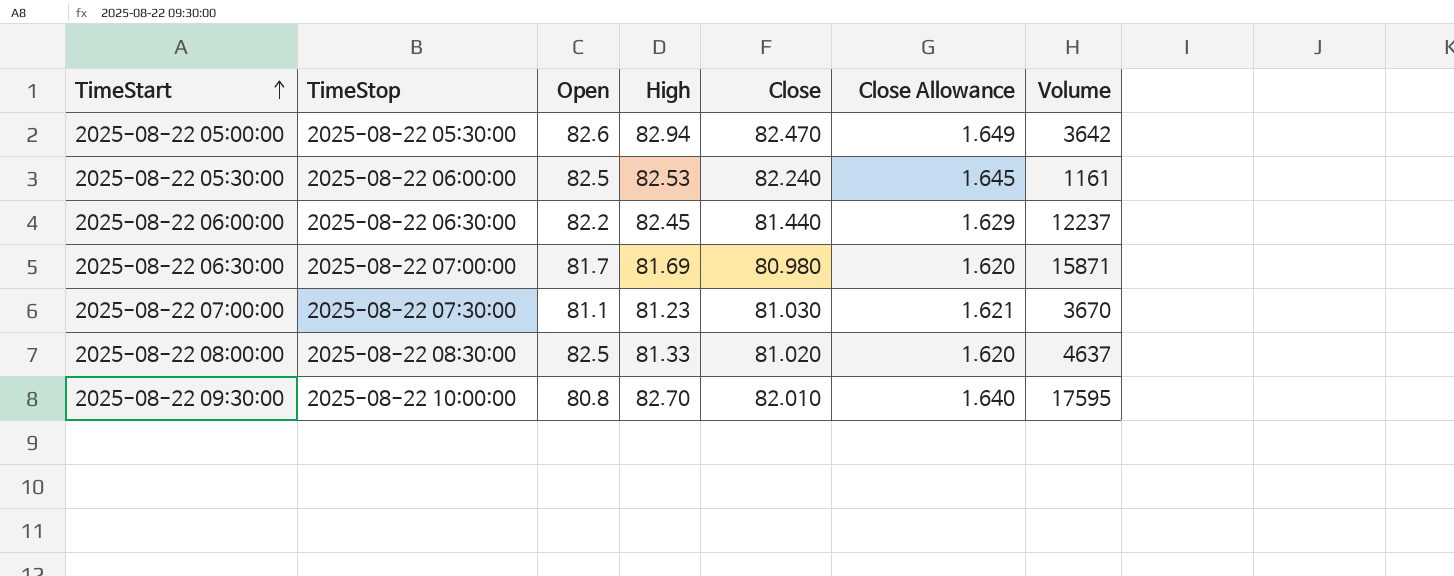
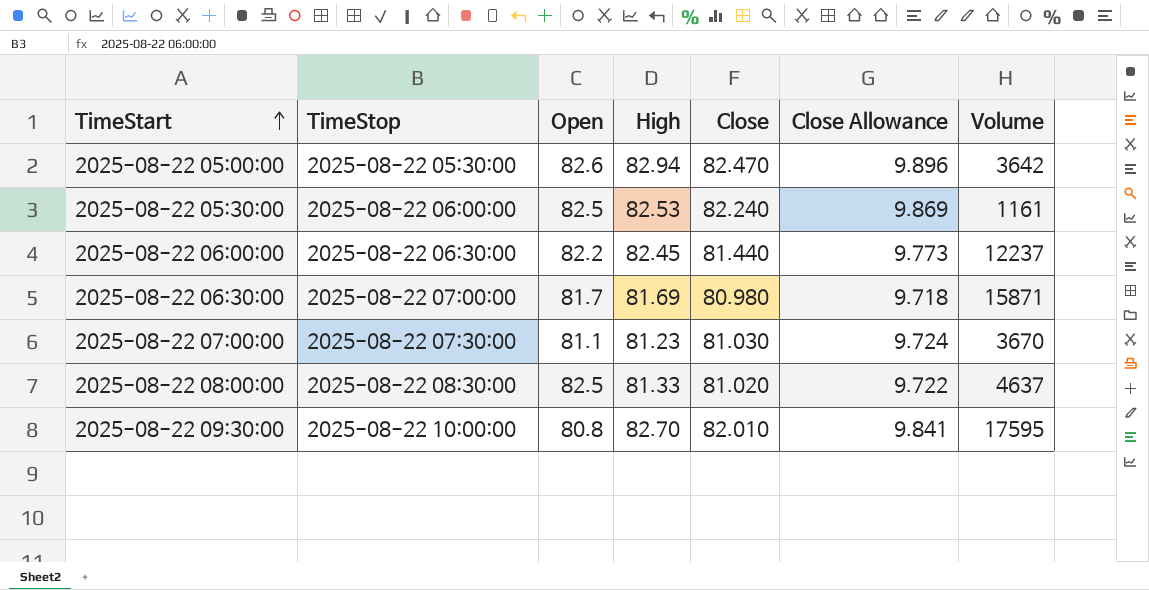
column Close Allowance | formula: [Close] * 0.02 -> [Close] * 0.12

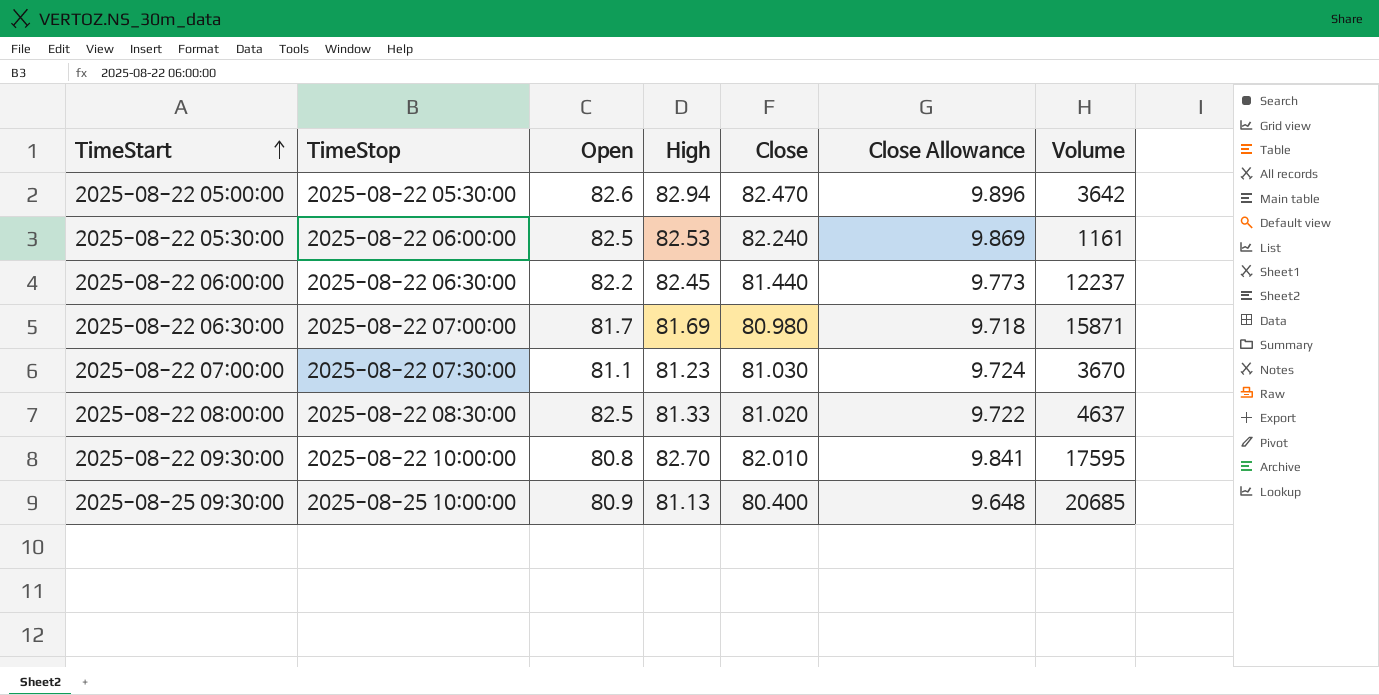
row 2025-08-25 09:30:00: none -> 2025-08-25 10:00:00 | 80.9 | 81.13 | 80.400 | 9.648 | 20685

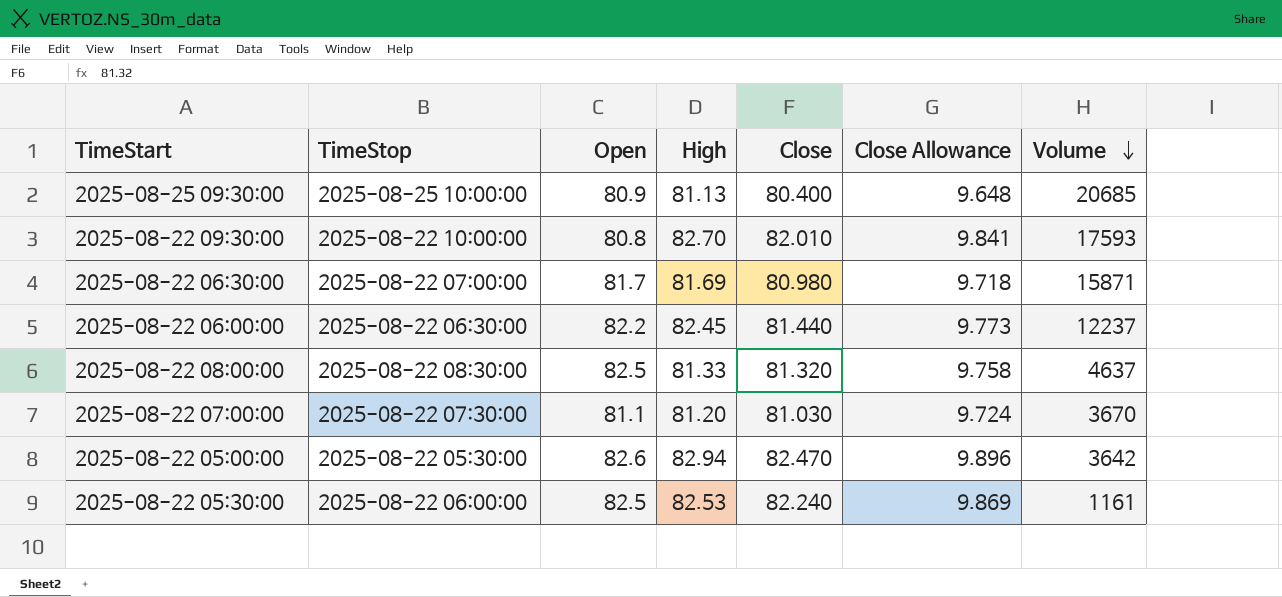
row order: TimeStart ascending -> Volume descending
2025-08-22 09:30:00 | Volume: 17595 -> 17593
2025-08-22 08:00:00 | Close: 81.020 -> 81.320
2025-08-22 08:00:00 | Close Allowance: 9.722 -> 9.758
2025-08-22 07:00:00 | High: 81.23 -> 81.20

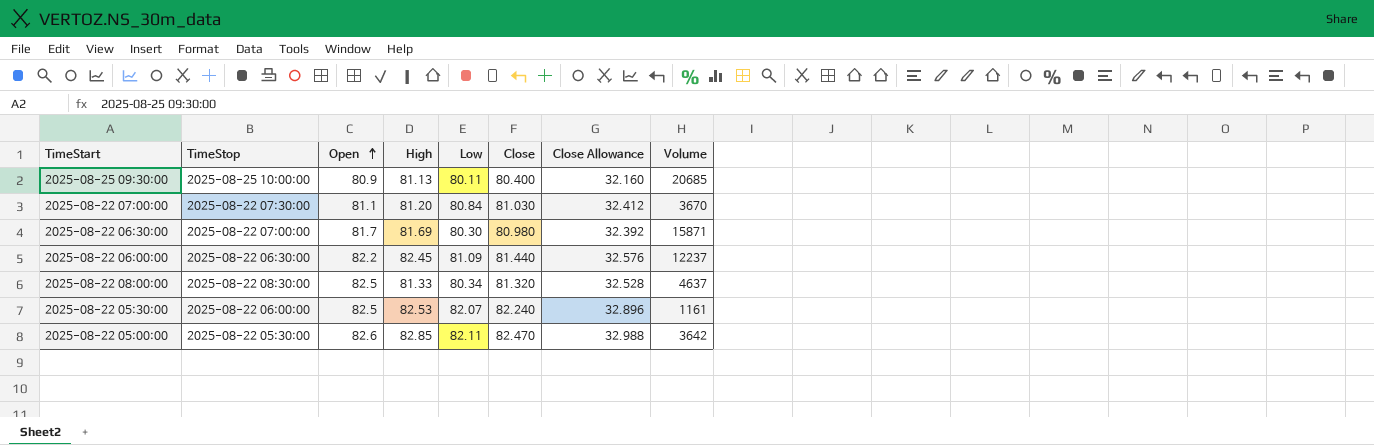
row order: Volume descending -> Open ascending
column Low | position: none -> 5
column Close Allowance | formula: [Close] * 0.12 -> [Close] * 0.4
row 2025-08-22 09:30:00: 2025-08-22 10:00:00 | 80.8 | 82.70 | 82.010 | 9.841 | 17593 -> none
2025-08-22 05:00:00 | High: 82.94 -> 82.85

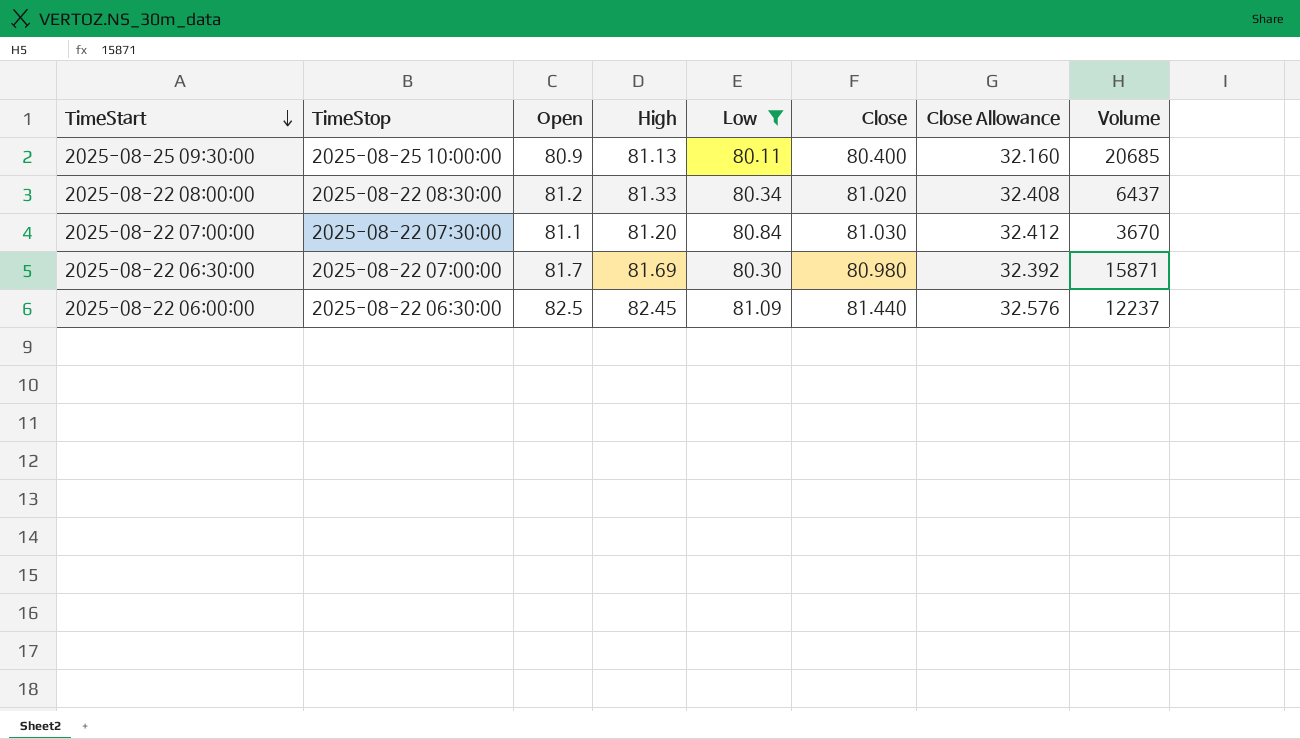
filter: none -> Low <= 81.09
row order: Open ascending -> TimeStart descending
2025-08-22 08:00:00 | Open: 82.5 -> 81.2
2025-08-22 08:00:00 | Close: 81.320 -> 81.020
2025-08-22 08:00:00 | Close Allowance: 32.528 -> 32.408
2025-08-22 08:00:00 | Volume: 4637 -> 6437
2025-08-22 06:00:00 | Open: 82.2 -> 82.5

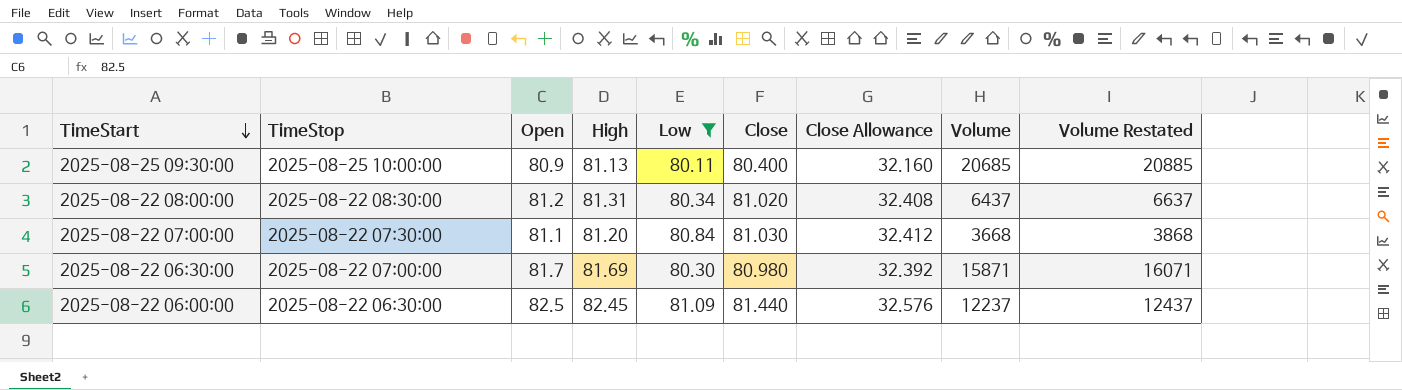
column Volume Restated | formula: none -> [Volume] + 200
2025-08-22 08:00:00 | High: 81.33 -> 81.31
2025-08-22 07:00:00 | Volume: 3670 -> 3668

